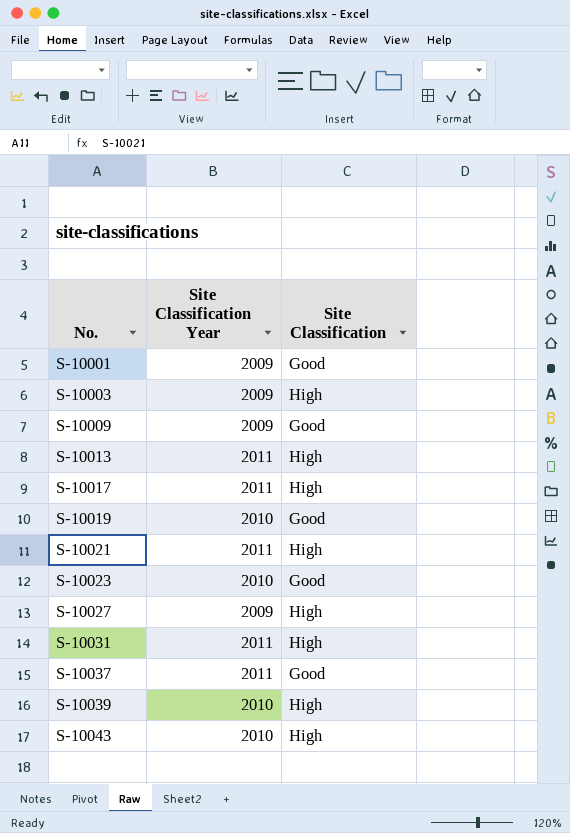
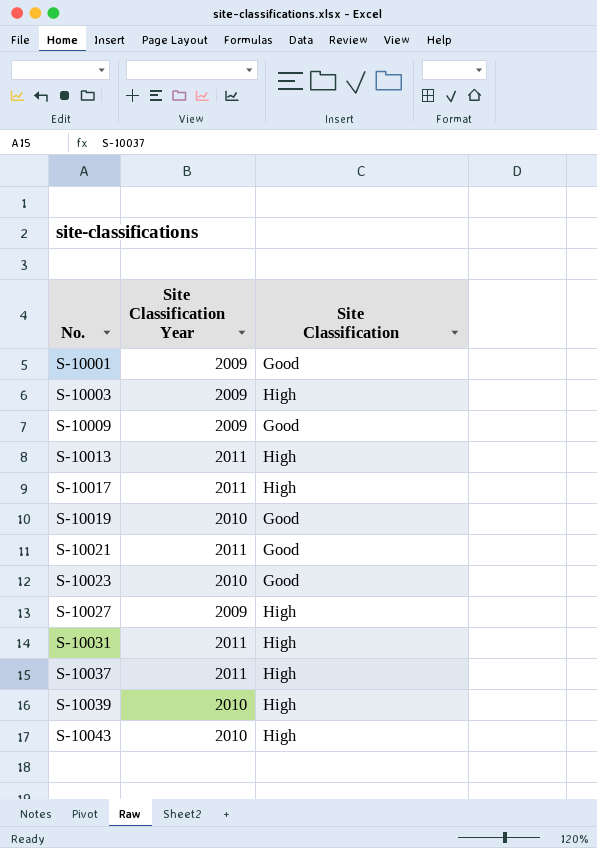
S-10021 | Site Classification: High -> Good
S-10037 | Site Classification: Good -> High

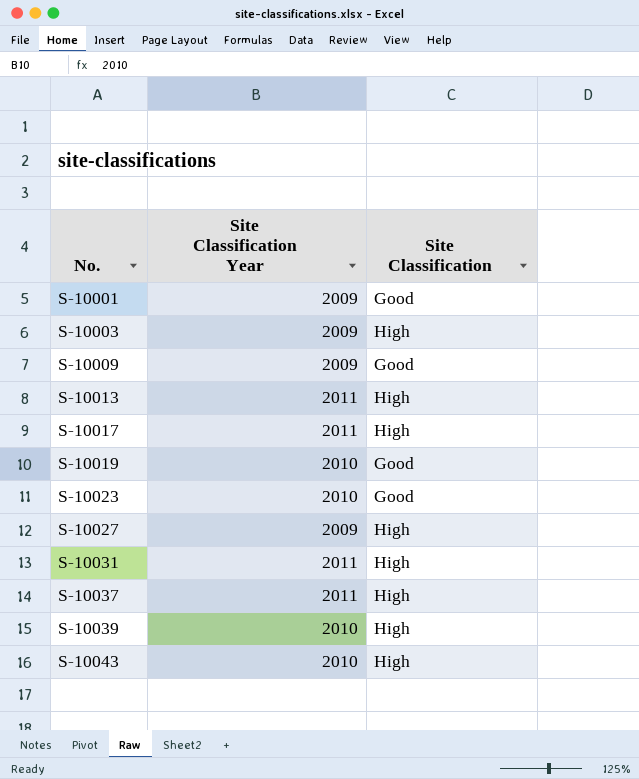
row S-10021: 2011 | Good -> none

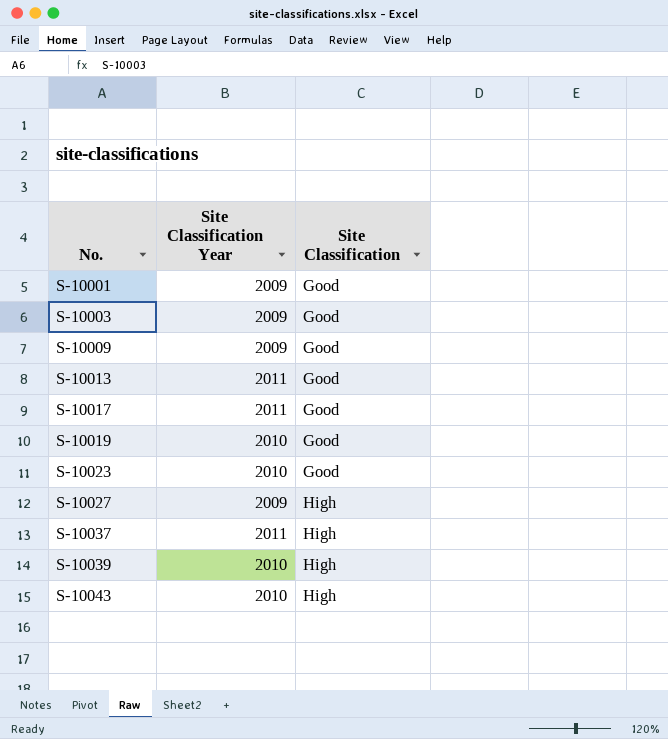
row S-10031: 2011 | High -> none
S-10003 | Site Classification: High -> Good
S-10013 | Site Classification: High -> Good
S-10017 | Site Classification: High -> Good

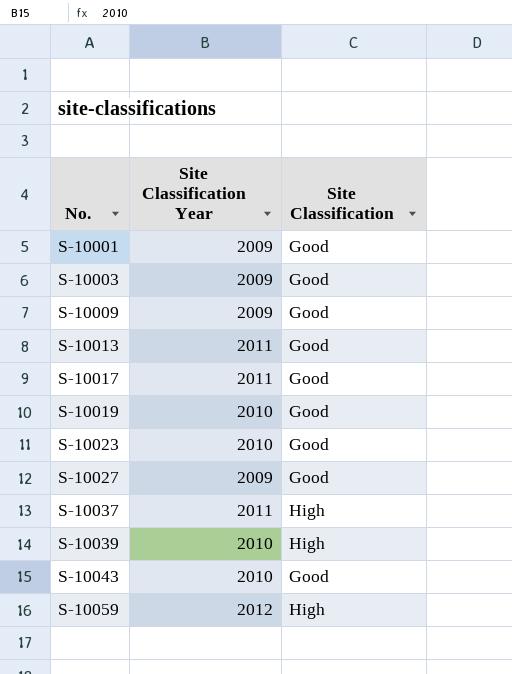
S-10027 | Site Classification: High -> Good
S-10043 | Site Classification: High -> Good
row S-10059: none -> 2012 | High

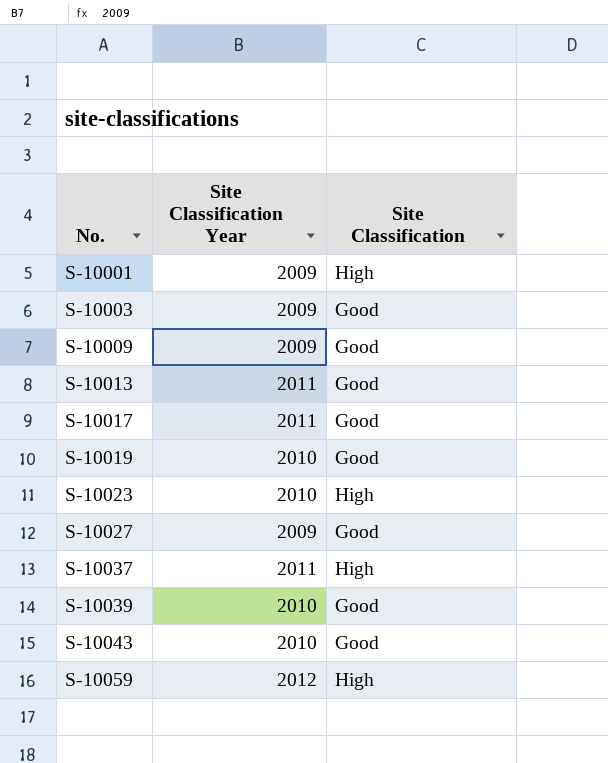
S-10001 | Site Classification: Good -> High
S-10023 | Site Classification: Good -> High
S-10039 | Site Classification: High -> Good

